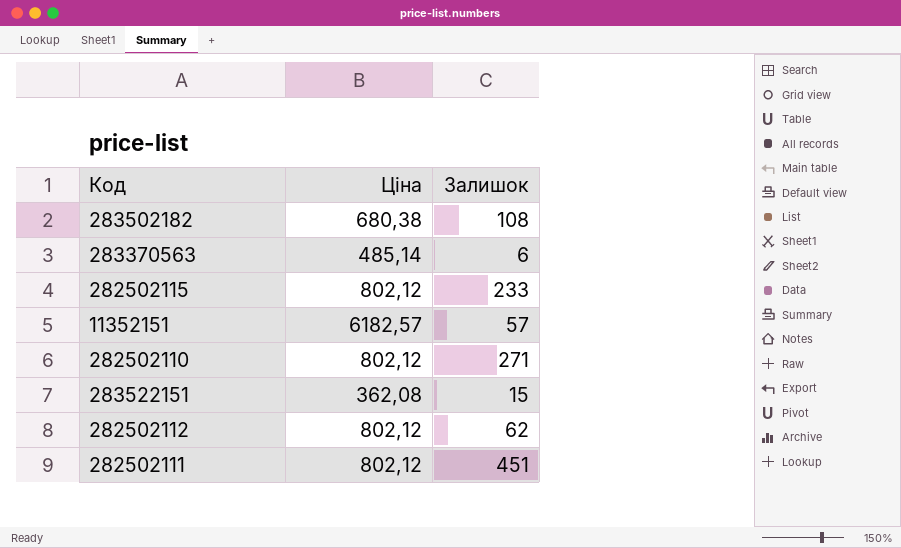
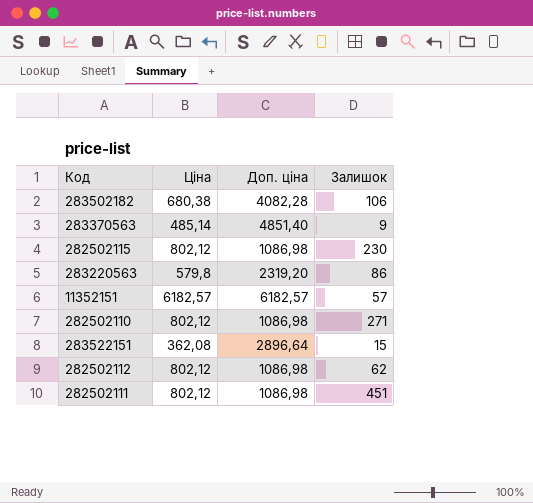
column Доп. ціна | position: none -> 3
283502182 | Залишок: 108 -> 106
283370563 | Залишок: 6 -> 9
282502115 | Залишок: 233 -> 230
row 283220563: none -> 579,8 | 2319,20 | 86

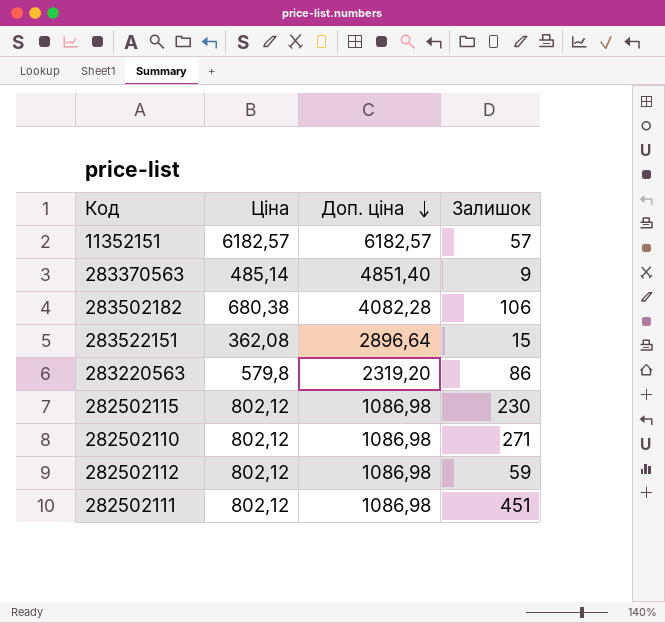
row order: none -> Доп. ціна descending
282502112 | Залишок: 62 -> 59

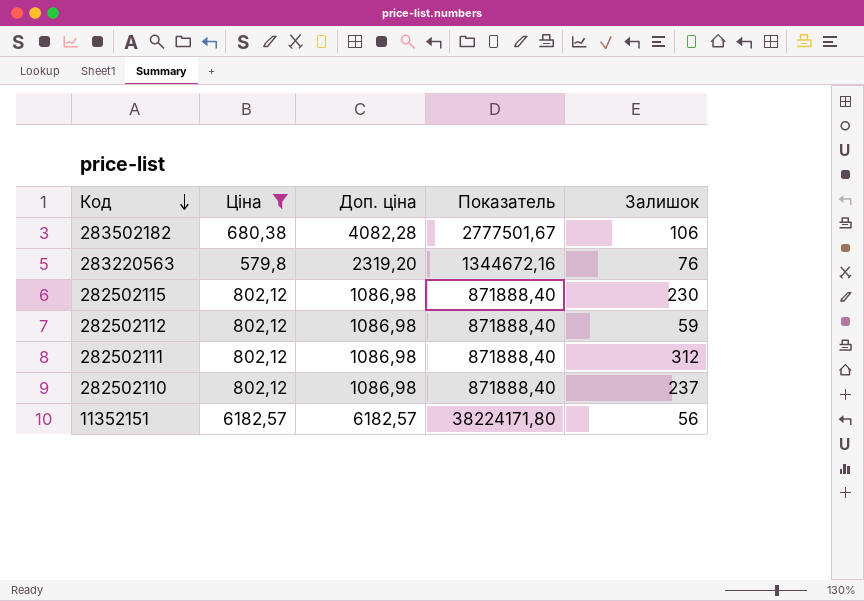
filter: none -> Ціна >= 579,8
row order: Доп. ціна descending -> Код descending
column Показатель | formula: none -> [Ціна] * [Доп. ціна]
283220563 | Залишок: 86 -> 76
282502111 | Залишок: 451 -> 312
282502110 | Залишок: 271 -> 237
11352151 | Залишок: 57 -> 56

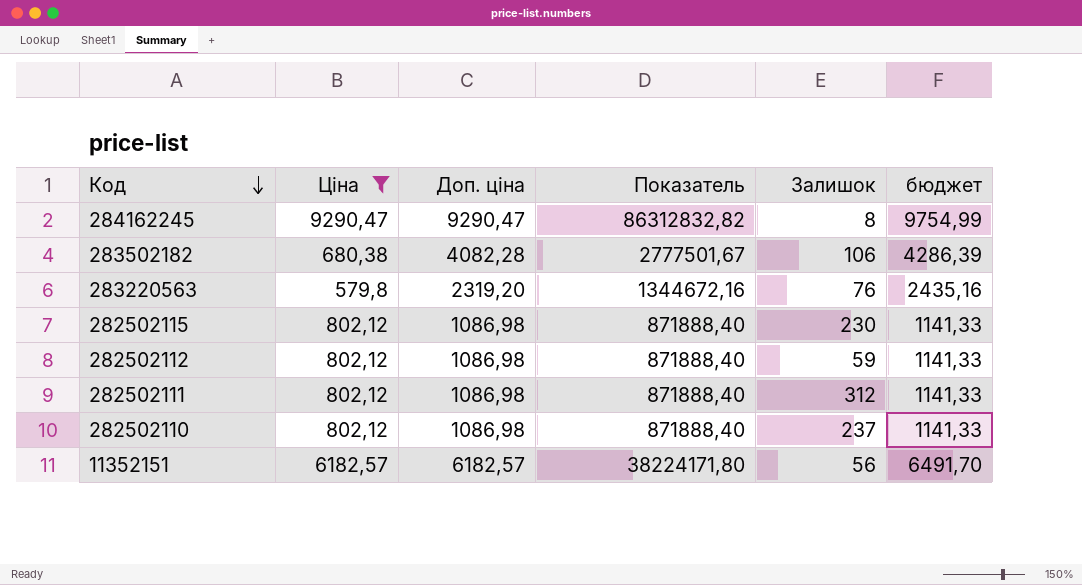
column бюджет | formula: none -> [Доп. ціна] * 1,05
row 284162245: none -> 9290,47 | 9290,47 | 86312832,82 | 8 | 9754,99

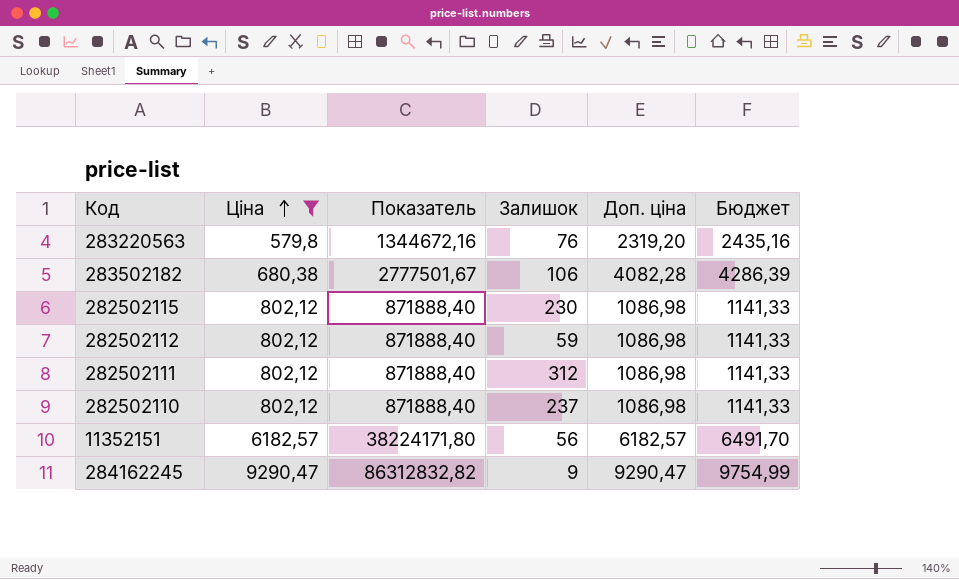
row order: Код descending -> Ціна ascending
column Доп. ціна | position: 3 -> 5
column name: бюджет -> Бюджет
284162245 | Залишок: 8 -> 9

